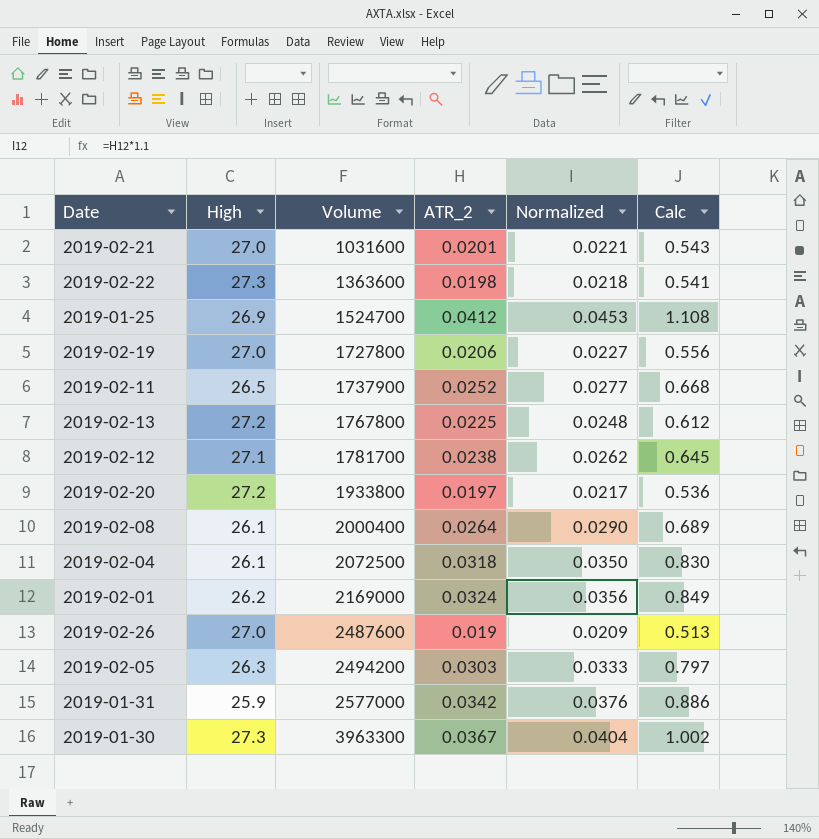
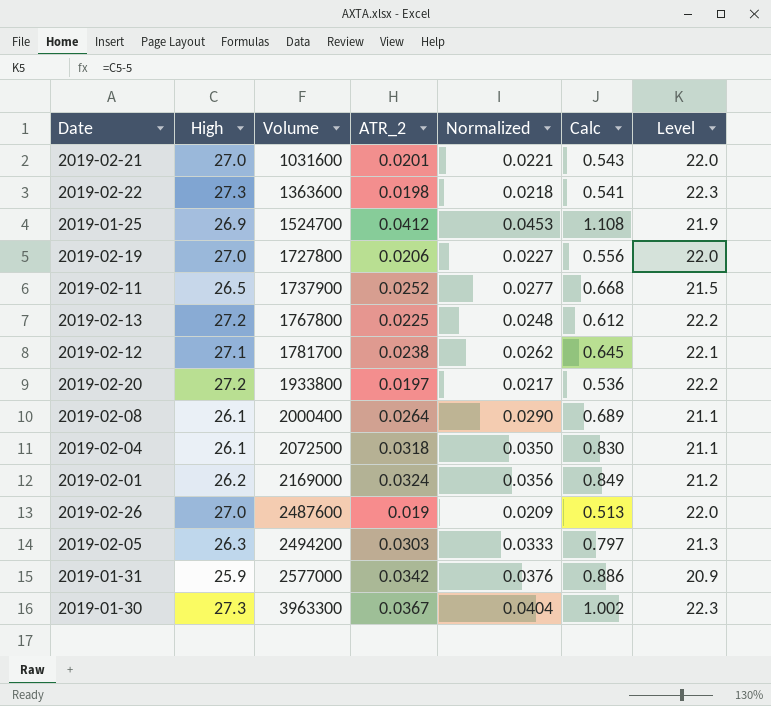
column Level | formula: none -> [High] - 5

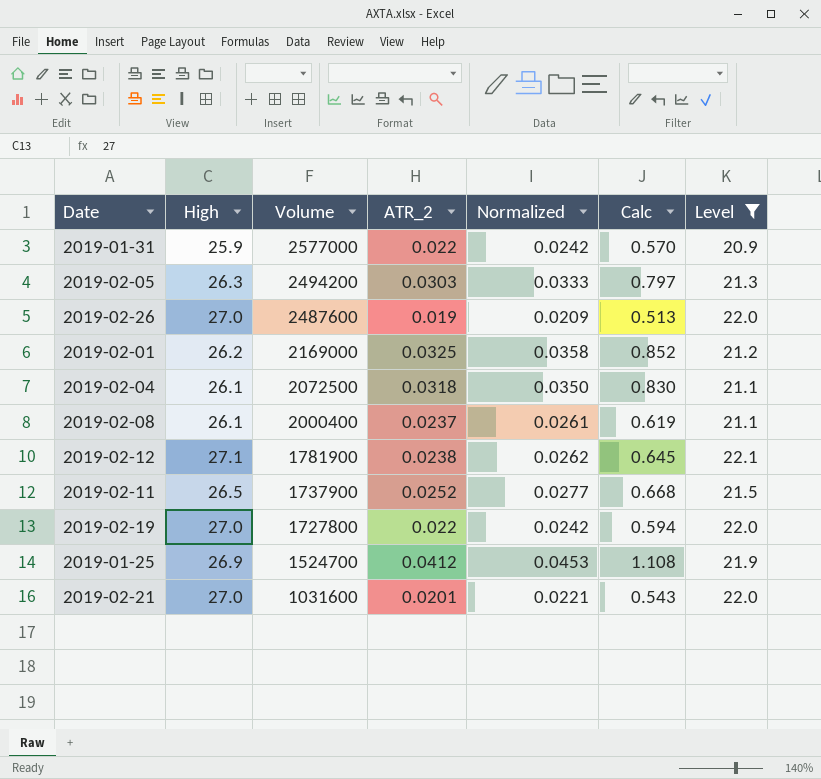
filter: none -> Level <= 22.1
row order: Volume ascending -> Volume descending
2019-01-31 | ATR_2: 0.0342 -> 0.022
2019-01-31 | Normalized: 0.0376 -> 0.0242
2019-01-31 | Calc: 0.886 -> 0.570
2019-02-01 | ATR_2: 0.0324 -> 0.0325
2019-02-01 | Normalized: 0.0356 -> 0.0358
2019-02-01 | Calc: 0.849 -> 0.852
2019-02-08 | ATR_2: 0.0264 -> 0.0237
2019-02-08 | Normalized: 0.0290 -> 0.0261
2019-02-08 | Calc: 0.689 -> 0.619
2019-02-12 | Volume: 1781700 -> 1781900
2019-02-19 | ATR_2: 0.0206 -> 0.022
2019-02-19 | Normalized: 0.0227 -> 0.0242
2019-02-19 | Calc: 0.556 -> 0.594

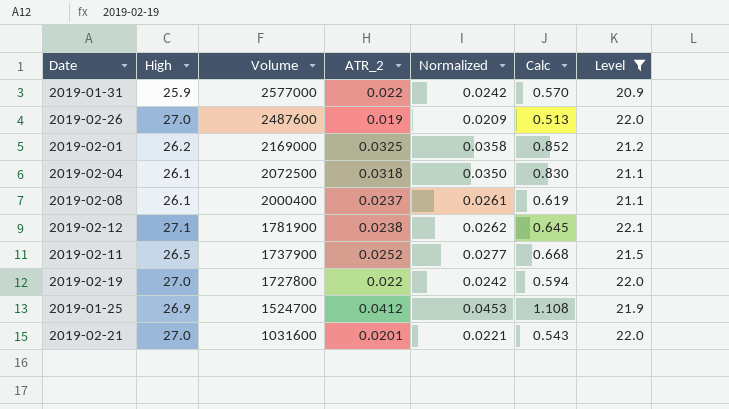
row 2019-02-05: 26.3 | 2494200 | 0.0303 | 0.0333 | 0.797 | 21.3 -> none

